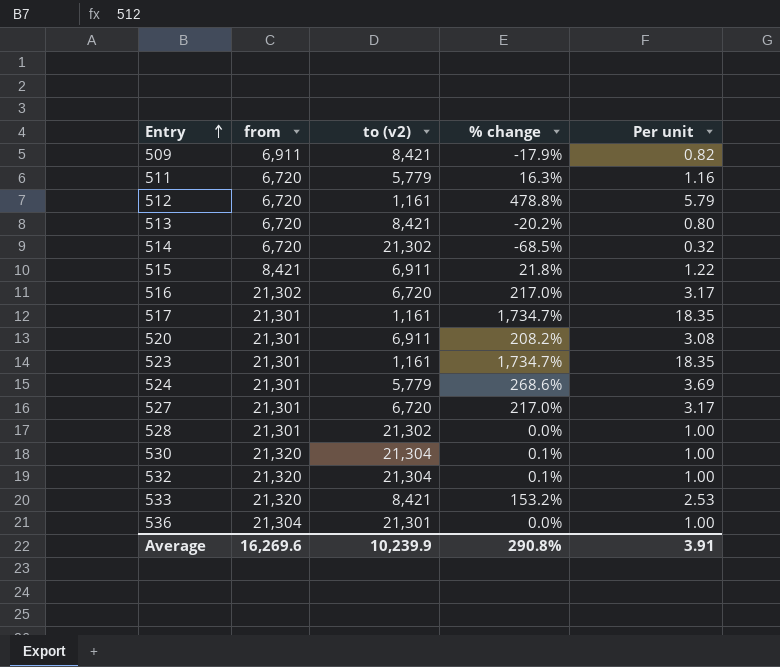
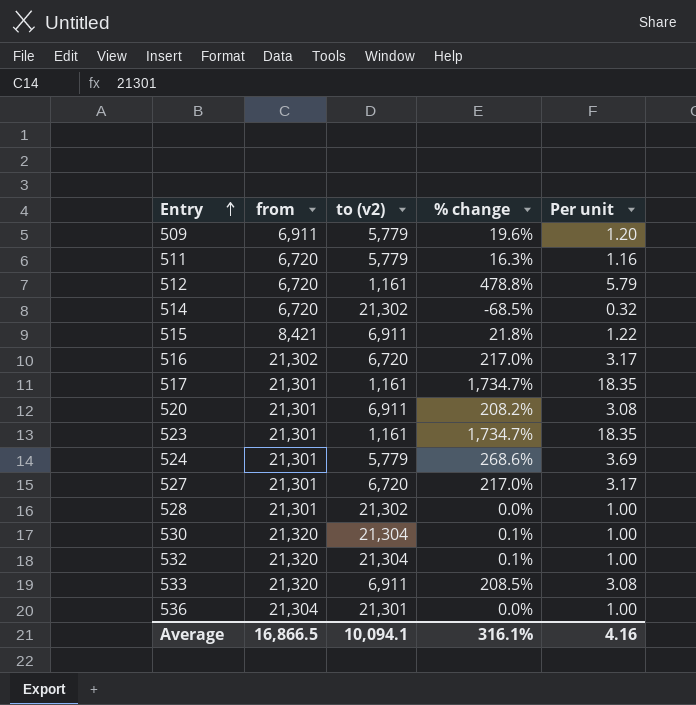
row 513: 6,720 | 8,421 | -20.2% | 0.80 -> none
509 | to (v2): 8,421 -> 5,779
509 | % change: -17.9% -> 19.6%
509 | Per unit: 0.82 -> 1.20
533 | to (v2): 8,421 -> 6,911
533 | % change: 153.2% -> 208.5%
533 | Per unit: 2.53 -> 3.08
Average | from: 16,269.6 -> 16,866.5
Average | to (v2): 10,239.9 -> 10,094.1
Average | % change: 290.8% -> 316.1%
Average | Per unit: 3.91 -> 4.16

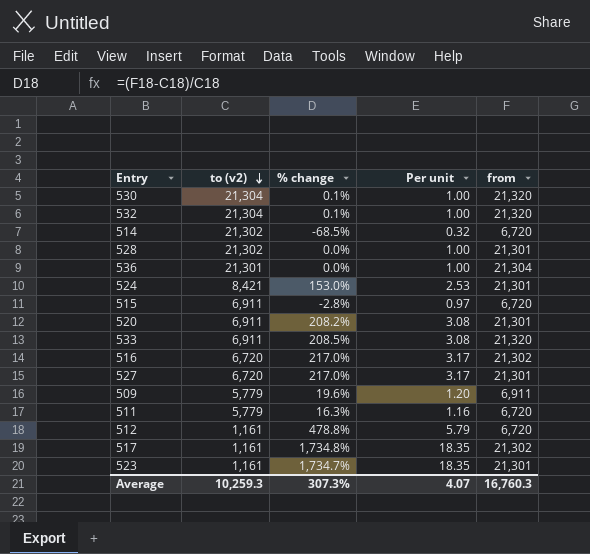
row order: Entry ascending -> to (v2) descending
column from | position: 2 -> 5
524 | to (v2): 5,779 -> 8,421
524 | % change: 268.6% -> 153.0%
524 | Per unit: 3.69 -> 2.53
515 | % change: 21.8% -> -2.8%
515 | Per unit: 1.22 -> 0.97
515 | from: 8,421 -> 6,720
517 | % change: 1,734.7% -> 1,734.8%
517 | from: 21,301 -> 21,302
Average | to (v2): 10,094.1 -> 10,259.3
Average | % change: 316.1% -> 307.3%
Average | Per unit: 4.16 -> 4.07
Average | from: 16,866.5 -> 16,760.3

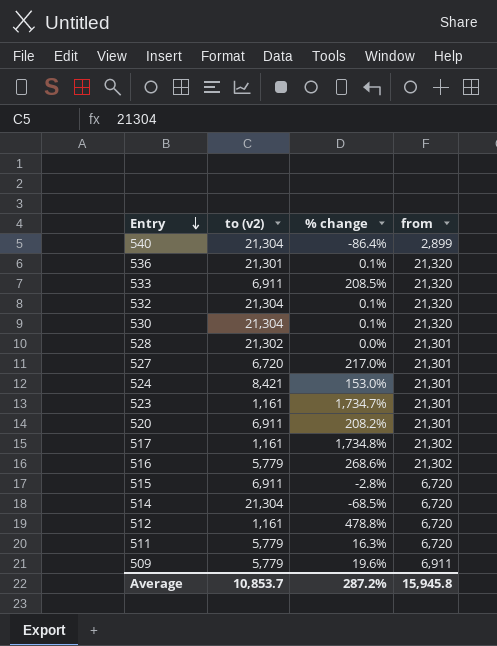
row order: to (v2) descending -> Entry descending
column Per unit | formula: [from] / [to (v2)] -> none
row 540: none -> 21,304 | -86.4% | 2,899
536 | % change: 0.0% -> 0.1%
536 | from: 21,304 -> 21,320
516 | to (v2): 6,720 -> 5,779
516 | % change: 217.0% -> 268.6%
514 | to (v2): 21,302 -> 21,304
Average | to (v2): 10,259.3 -> 10,853.7
Average | % change: 307.3% -> 287.2%
Average | from: 16,760.3 -> 15,945.8

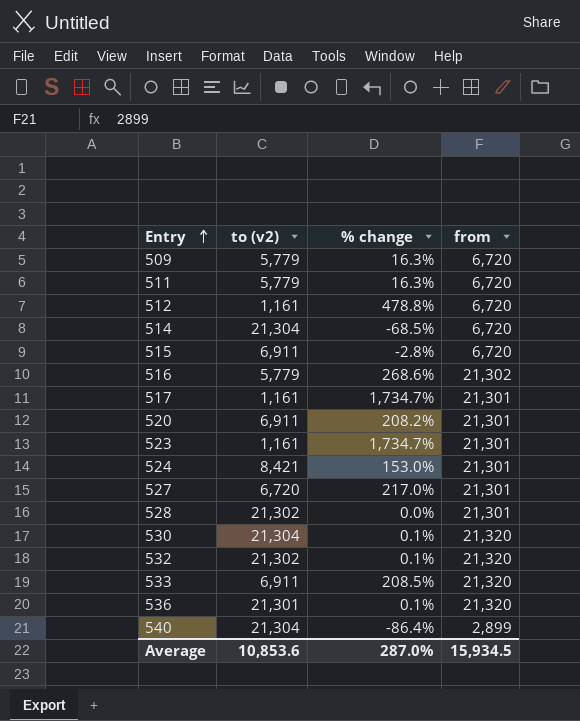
row order: Entry descending -> Entry ascending
509 | % change: 19.6% -> 16.3%
509 | from: 6,911 -> 6,720
517 | % change: 1,734.8% -> 1,734.7%
517 | from: 21,302 -> 21,301
532 | to (v2): 21,304 -> 21,302
Average | to (v2): 10,853.7 -> 10,853.6
Average | % change: 287.2% -> 287.0%
Average | from: 15,945.8 -> 15,934.5

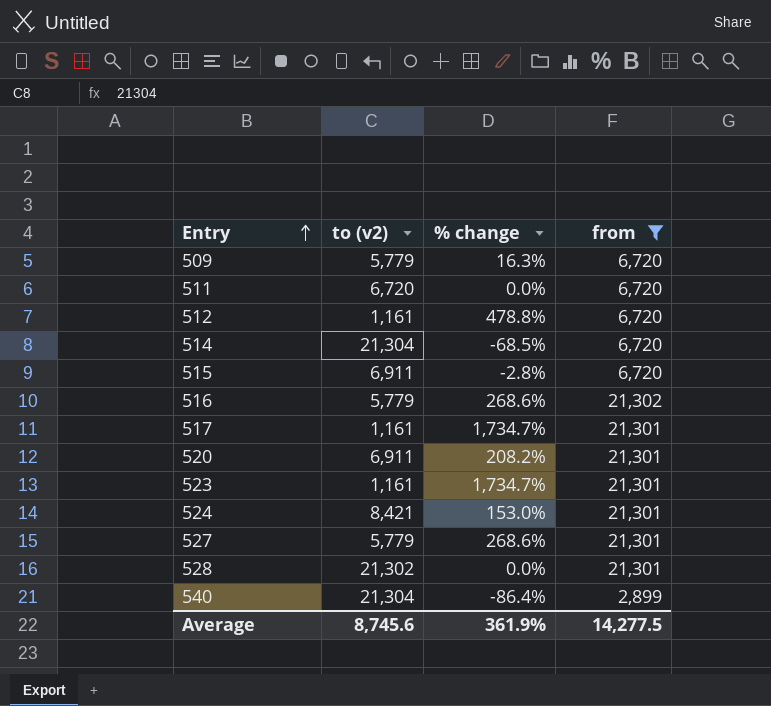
filter: none -> from != 21,320
511 | to (v2): 5,779 -> 6,720
511 | % change: 16.3% -> 0.0%
527 | to (v2): 6,720 -> 5,779
527 | % change: 217.0% -> 268.6%
Average | to (v2): 10,853.6 -> 8,745.6
Average | % change: 287.0% -> 361.9%
Average | from: 15,934.5 -> 14,277.5

